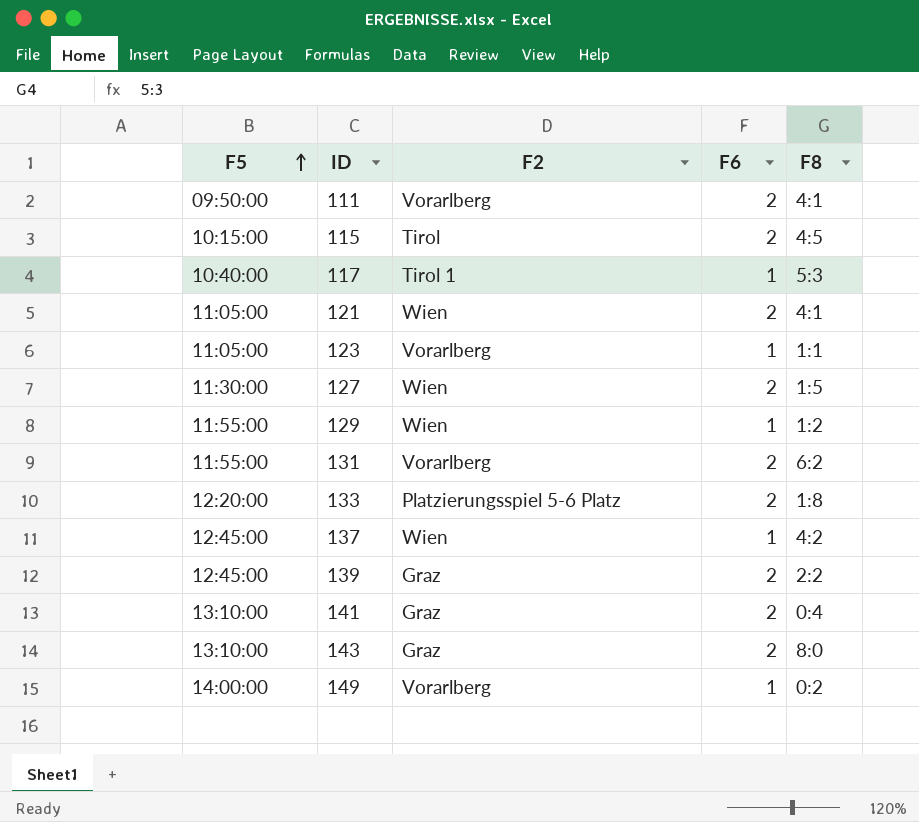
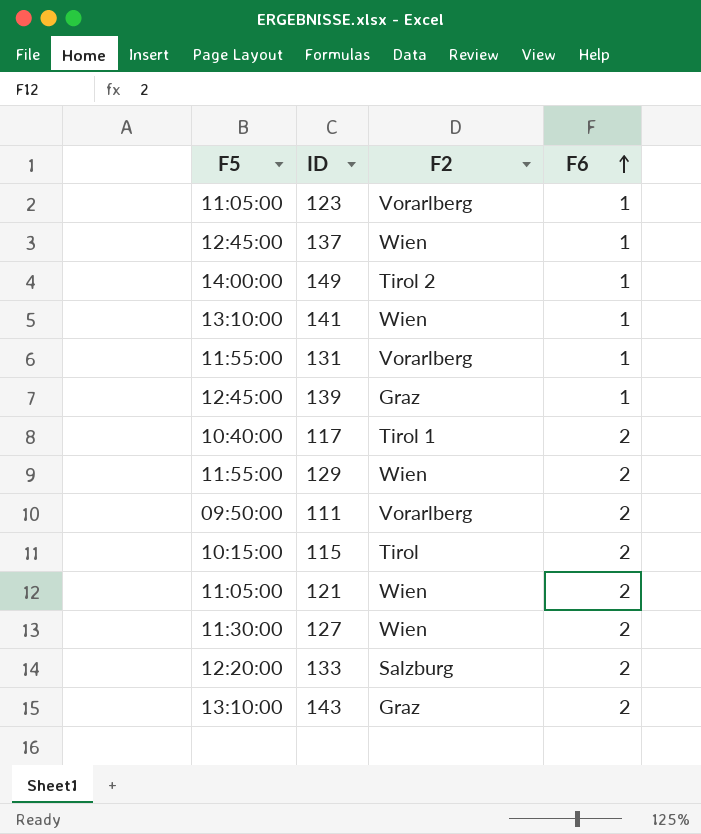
row order: F5 ascending -> F6 ascending
column F8 | position: 5 -> none
149 | F2: Vorarlberg -> Tirol 2
141 | F2: Graz -> Wien
141 | F6: 2 -> 1
131 | F6: 2 -> 1
139 | F6: 2 -> 1
117 | F6: 1 -> 2
129 | F6: 1 -> 2
133 | F2: Platzierungsspiel 5-6 Platz -> Salzburg

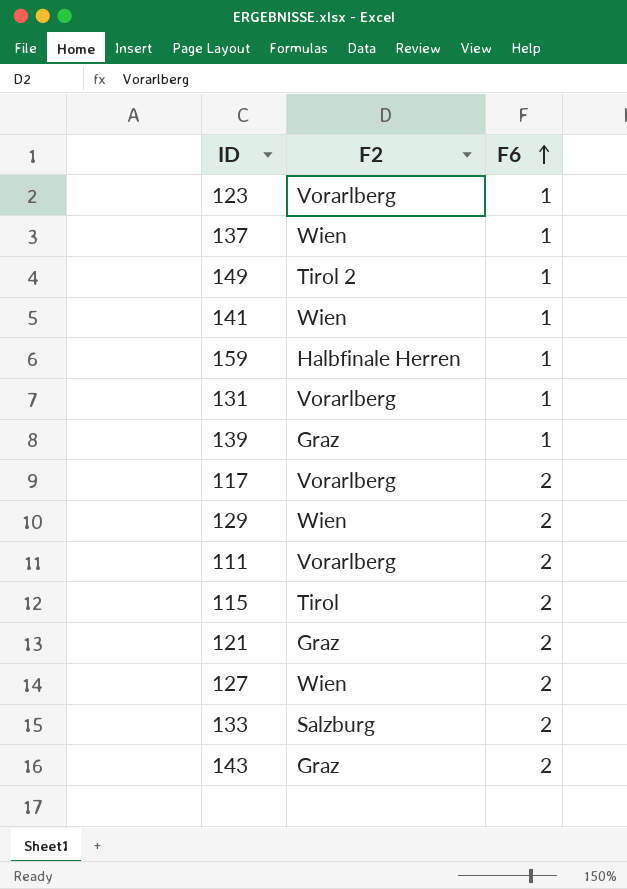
column F5 | position: 1 -> none
row 159: none -> Halbfinale Herren | 1
117 | F2: Tirol 1 -> Vorarlberg
121 | F2: Wien -> Graz

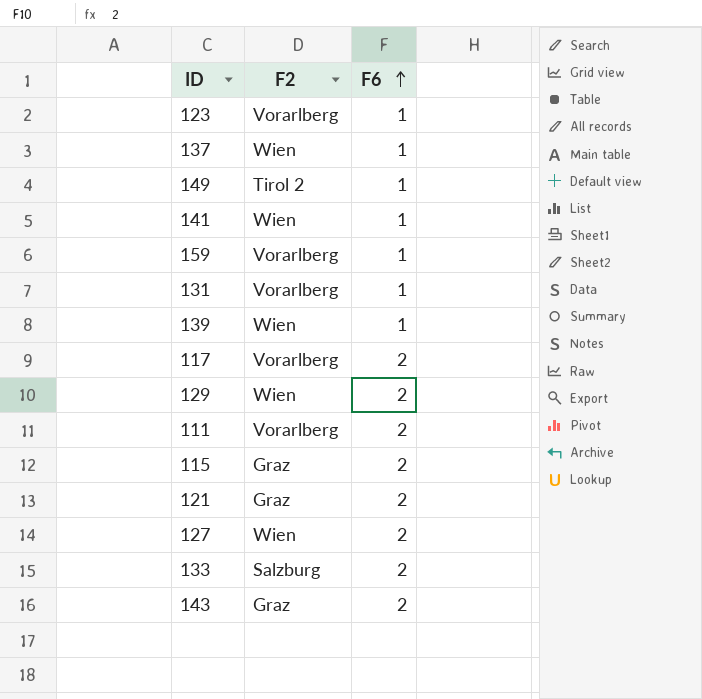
159 | F2: Halbfinale Herren -> Vorarlberg
139 | F2: Graz -> Wien
115 | F2: Tirol -> Graz

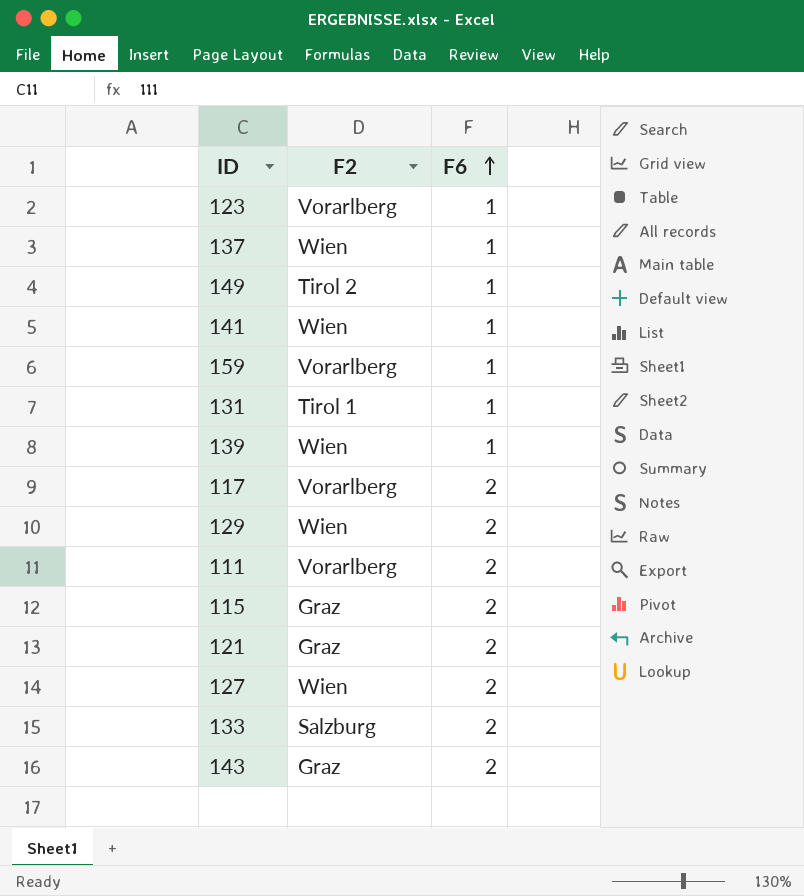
131 | F2: Vorarlberg -> Tirol 1

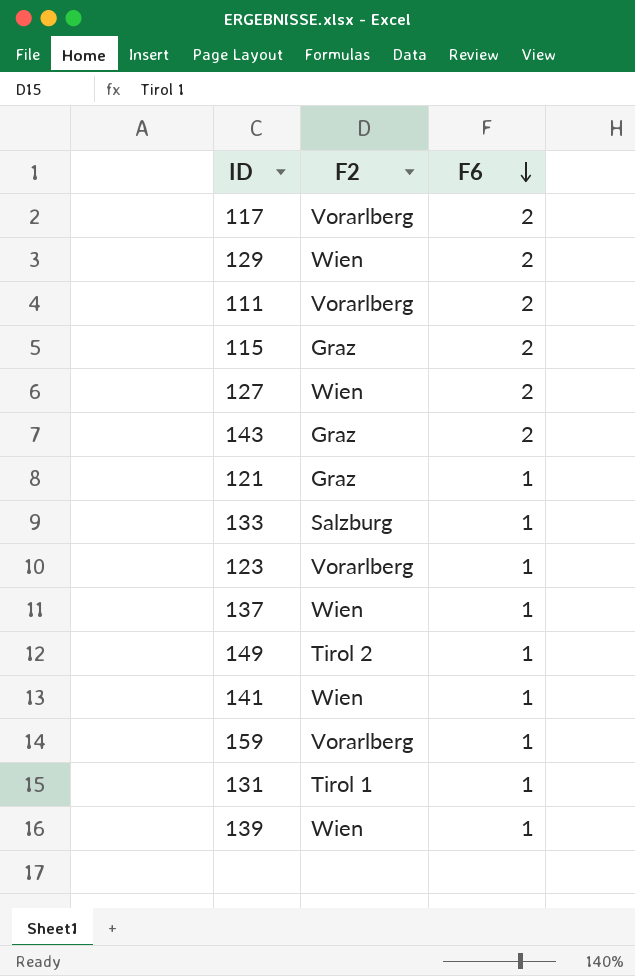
row order: F6 ascending -> F6 descending
121 | F6: 2 -> 1
133 | F6: 2 -> 1

